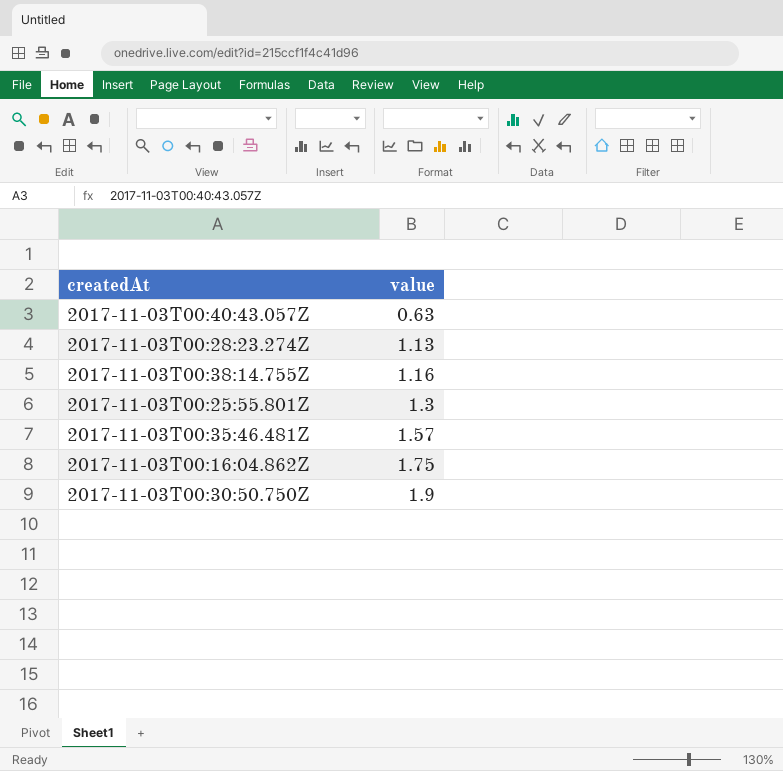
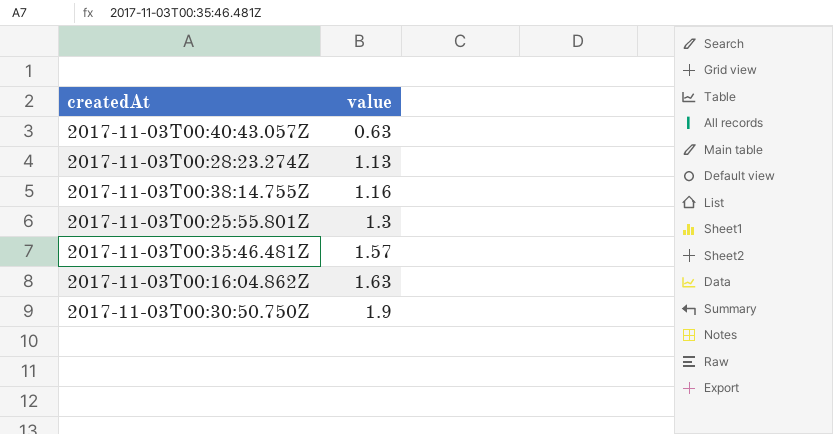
2017-11-03T00:16:04.862Z | value: 1.75 -> 1.63

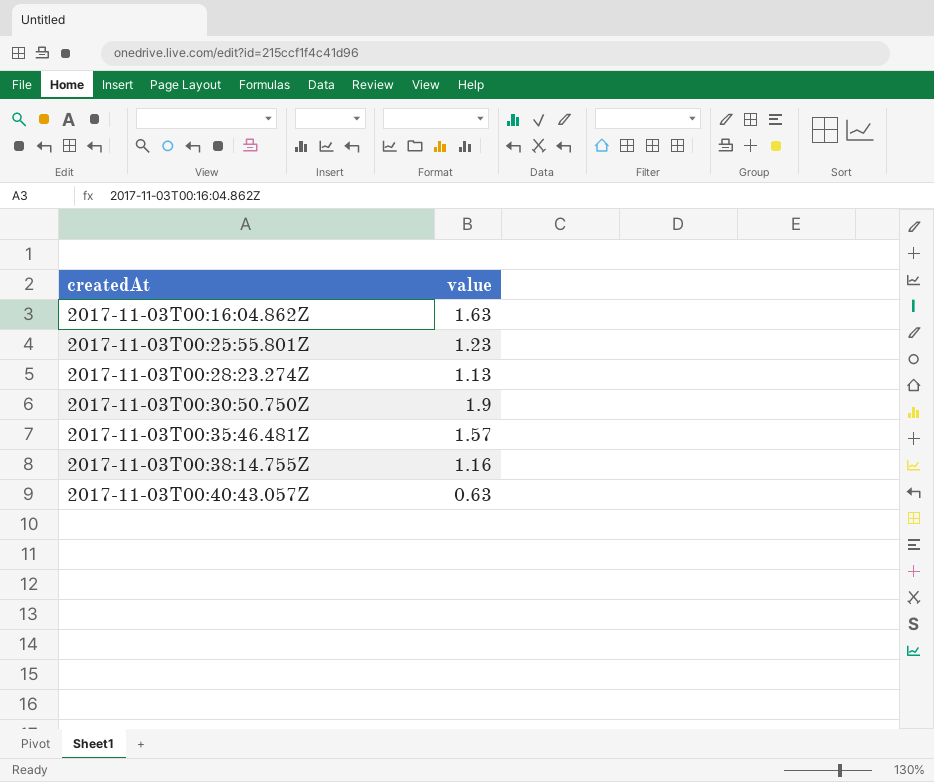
row order: value ascending -> createdAt ascending
2017-11-03T00:25:55.801Z | value: 1.3 -> 1.23

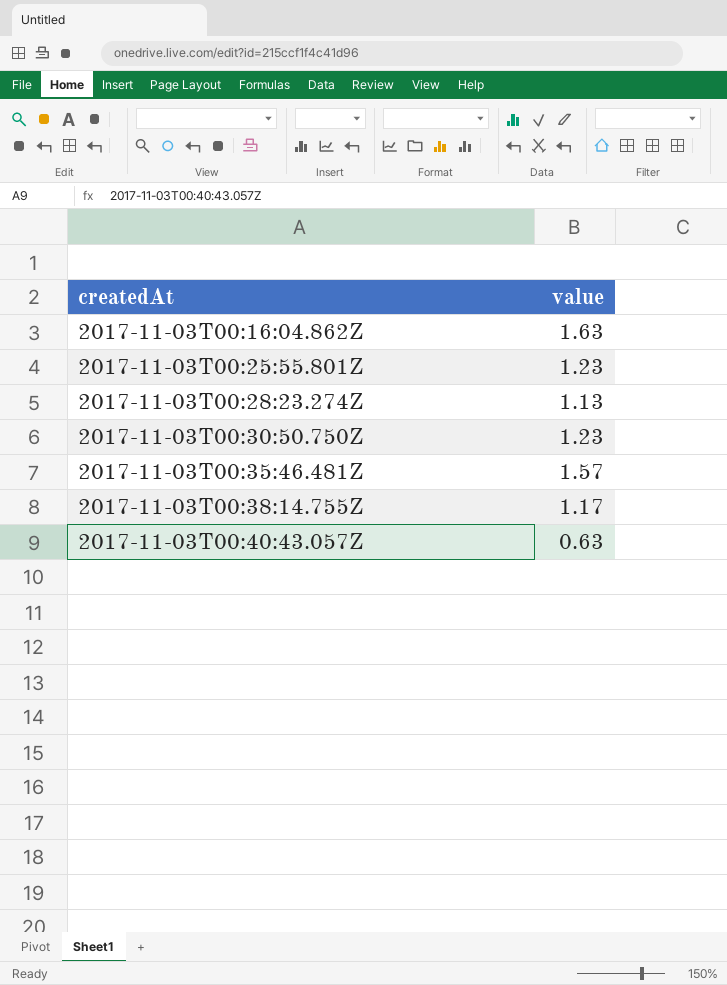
2017-11-03T00:30:50.750Z | value: 1.9 -> 1.23
2017-11-03T00:38:14.755Z | value: 1.16 -> 1.17

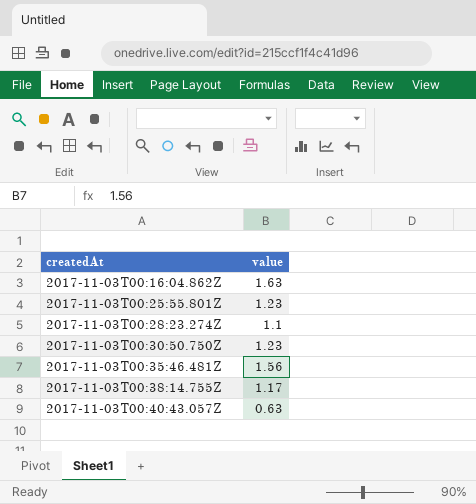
2017-11-03T00:28:23.274Z | value: 1.13 -> 1.1
2017-11-03T00:35:46.481Z | value: 1.57 -> 1.56

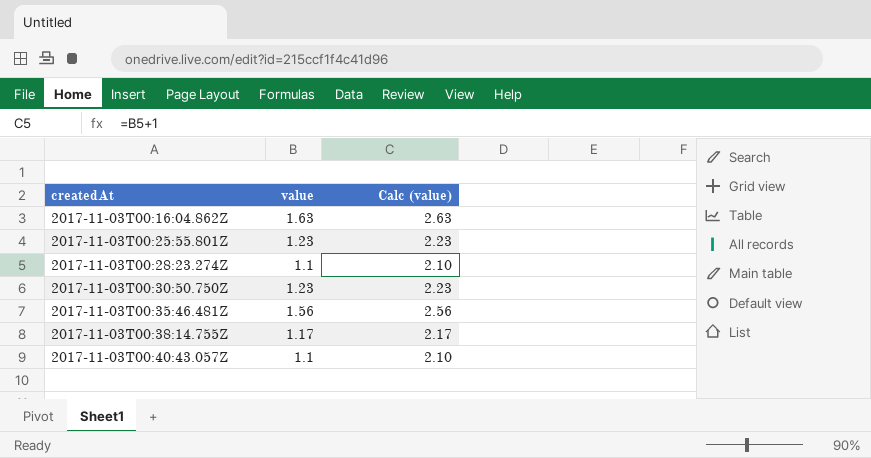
column Calc (value) | formula: none -> [value] + 1
2017-11-03T00:40:43.057Z | value: 0.63 -> 1.1

